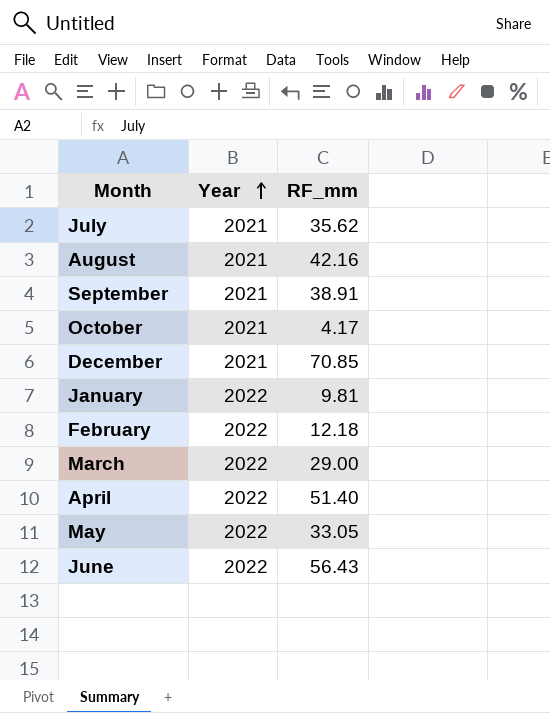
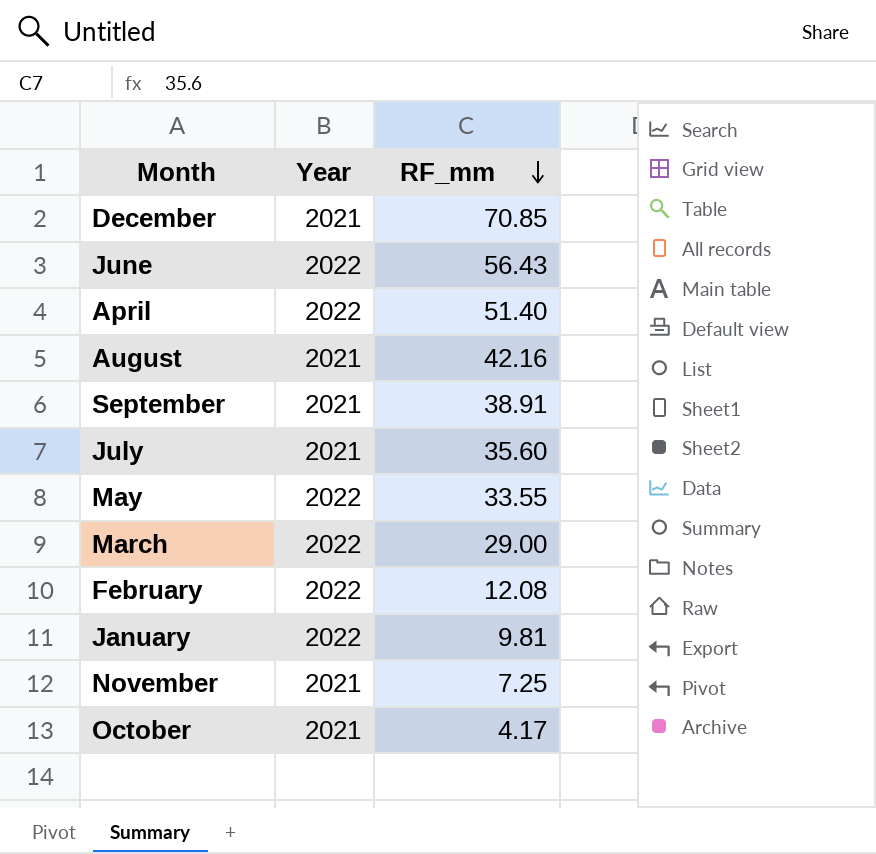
row order: Year ascending -> RF_mm descending
July | RF_mm: 35.62 -> 35.60
May | RF_mm: 33.05 -> 33.55
February | RF_mm: 12.18 -> 12.08
row November: none -> 2021 | 7.25

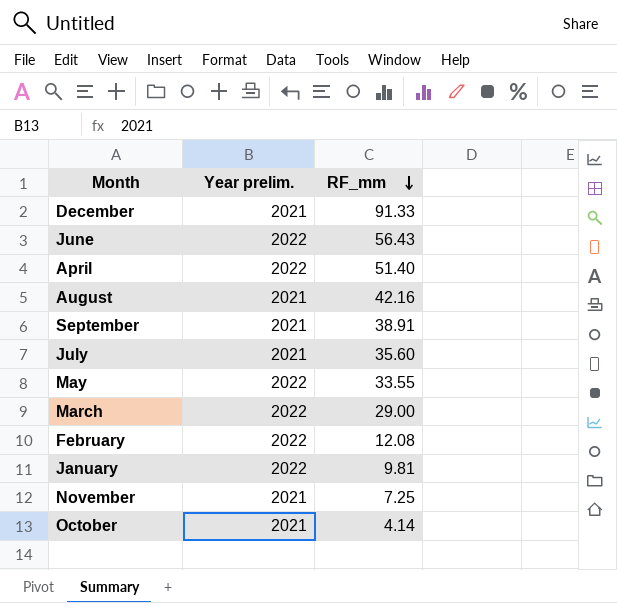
column name: Year -> Year prelim.
December | RF_mm: 70.85 -> 91.33
October | RF_mm: 4.17 -> 4.14

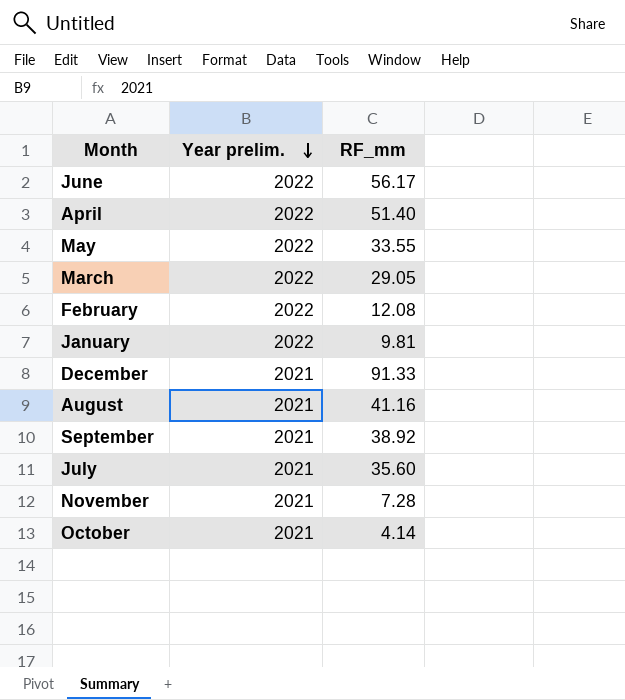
row order: RF_mm descending -> Year prelim. descending
June | RF_mm: 56.43 -> 56.17
March | RF_mm: 29.00 -> 29.05
August | RF_mm: 42.16 -> 41.16
September | RF_mm: 38.91 -> 38.92
November | RF_mm: 7.25 -> 7.28

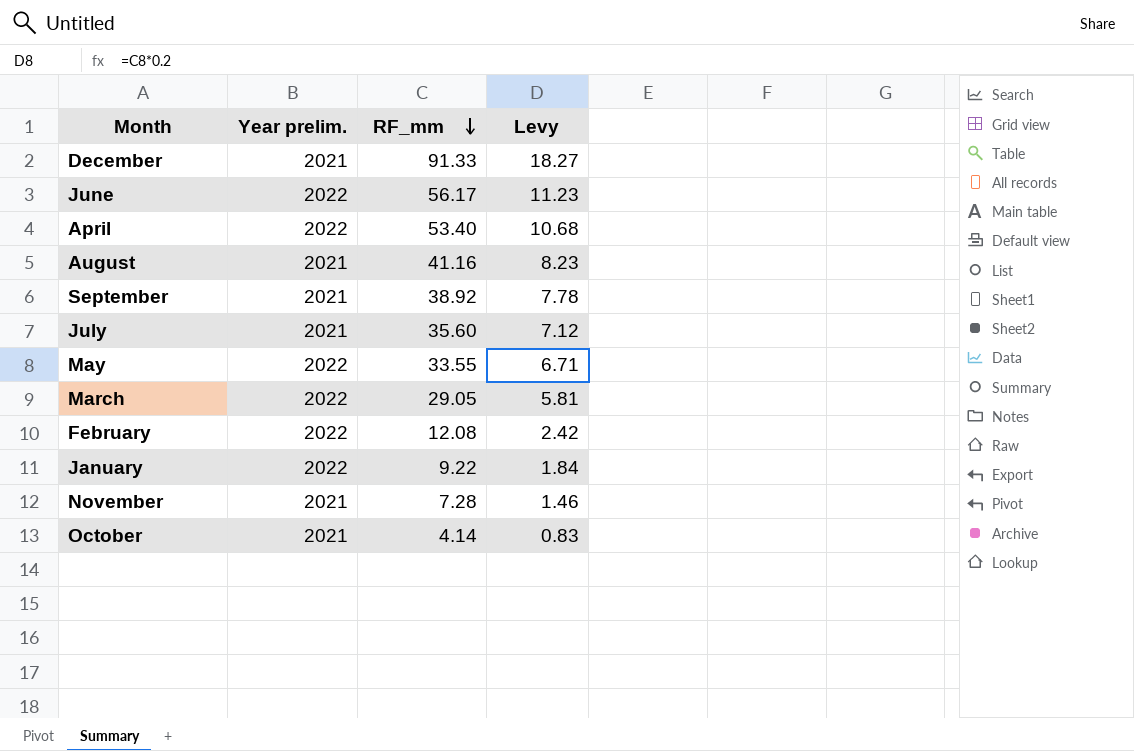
row order: Year prelim. descending -> RF_mm descending
column Levy | formula: none -> [RF_mm] * 0.2
April | RF_mm: 51.40 -> 53.40
January | RF_mm: 9.81 -> 9.22

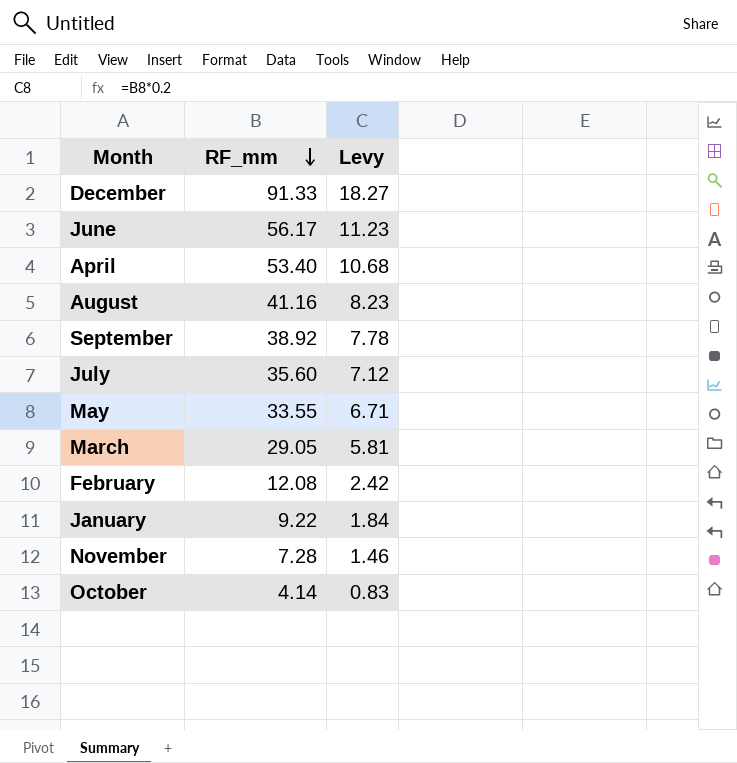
column Year prelim. | position: 2 -> none

